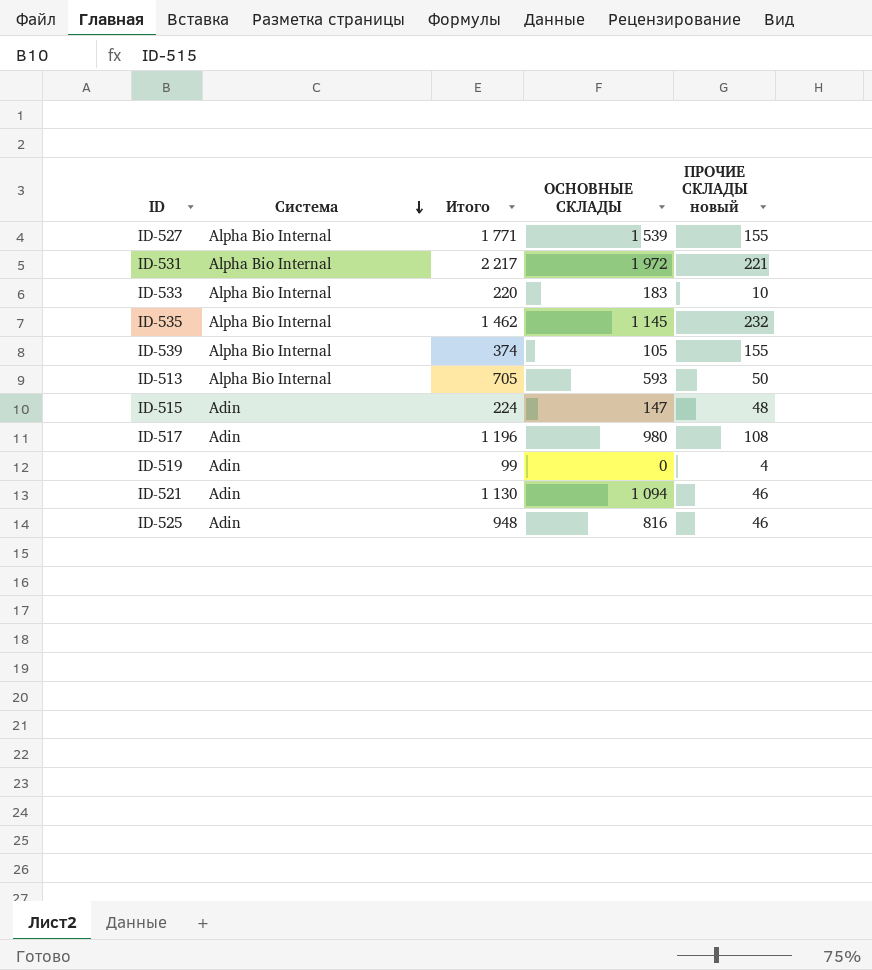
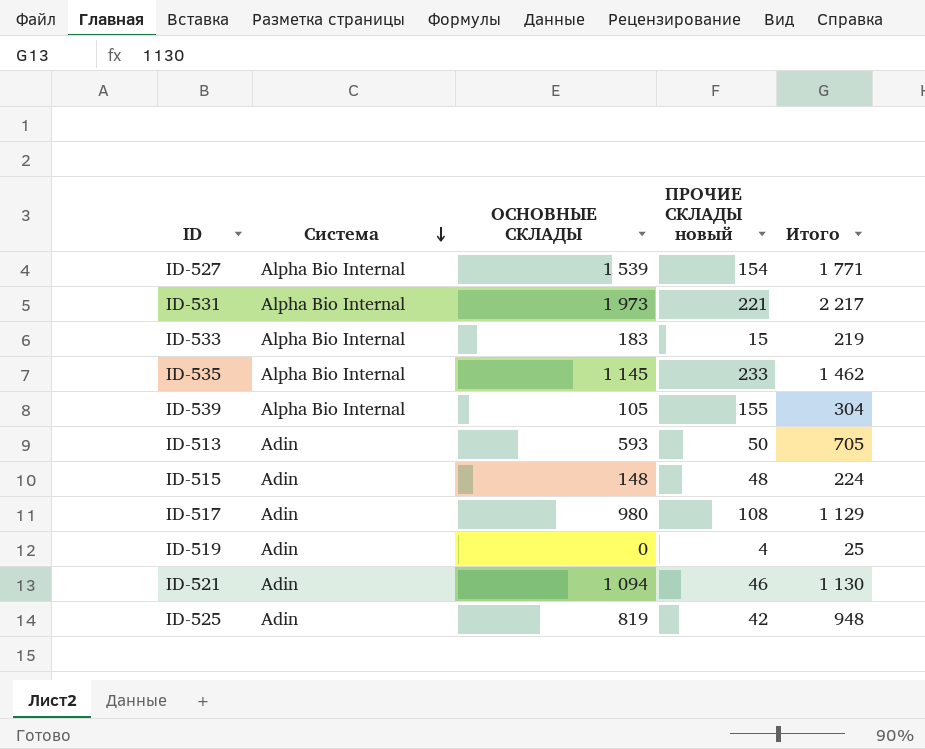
column Итого | position: 3 -> 5
ID-527 | ПРОЧИЕ СКЛАДЫ новый: 155 -> 154
ID-531 | ОСНОВНЫЕ СКЛАДЫ: 1 972 -> 1 973
ID-533 | ПРОЧИЕ СКЛАДЫ новый: 10 -> 15
ID-533 | Итого: 220 -> 219
ID-535 | ПРОЧИЕ СКЛАДЫ новый: 232 -> 233
ID-539 | Итого: 374 -> 304
ID-513 | Система: Alpha Bio Internal -> Adin
ID-515 | ОСНОВНЫЕ СКЛАДЫ: 147 -> 148
ID-517 | Итого: 1 196 -> 1 129
ID-519 | Итого: 99 -> 25
ID-525 | ОСНОВНЫЕ СКЛАДЫ: 816 -> 819
ID-525 | ПРОЧИЕ СКЛАДЫ новый: 46 -> 42

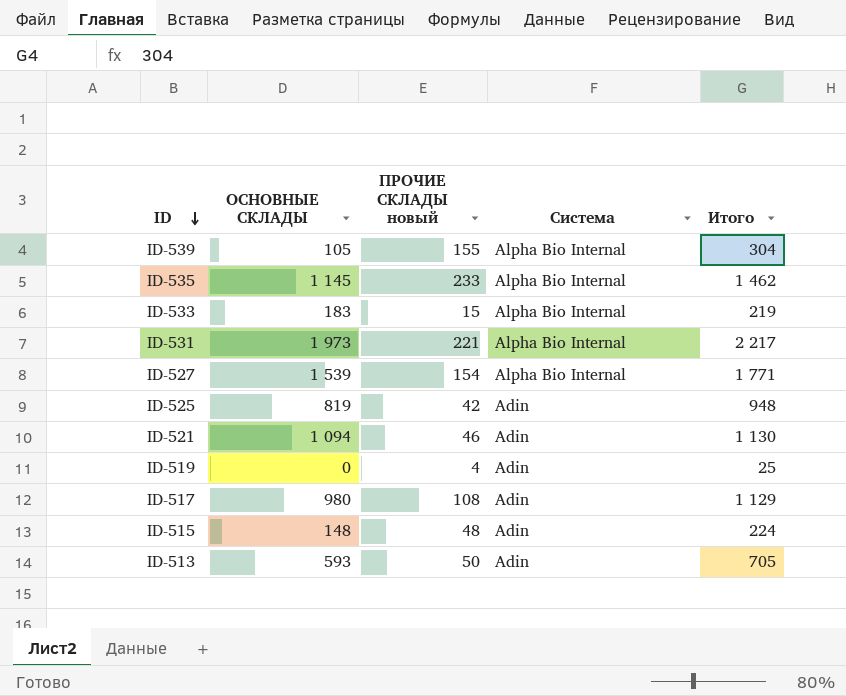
row order: Система descending -> ID descending
column Система | position: 2 -> 4

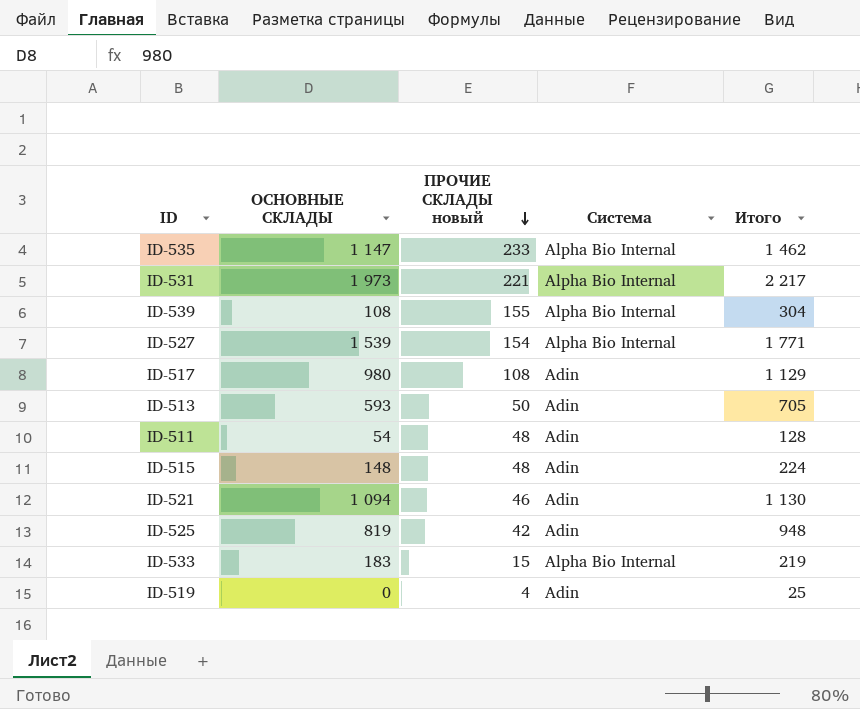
row order: ID descending -> ПРОЧИЕ СКЛАДЫ новый descending
ID-535 | ОСНОВНЫЕ СКЛАДЫ: 1 145 -> 1 147
ID-539 | ОСНОВНЫЕ СКЛАДЫ: 105 -> 108
row ID-511: none -> 54 | 48 | Adin | 128

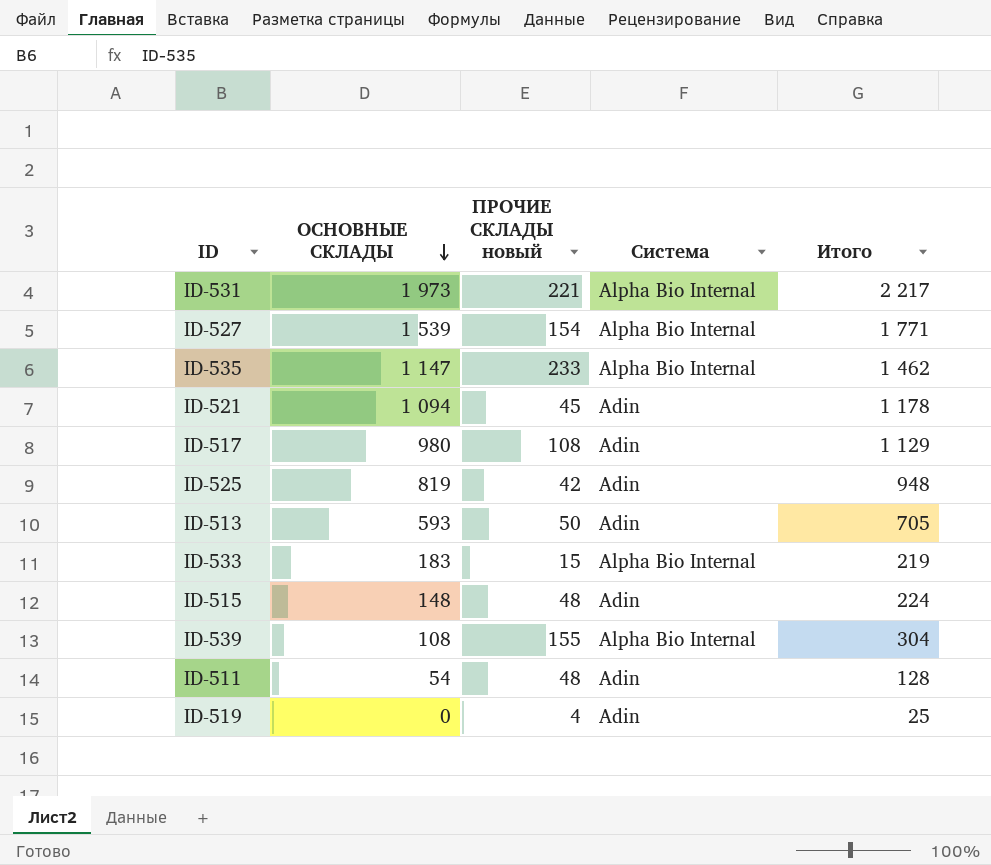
row order: ПРОЧИЕ СКЛАДЫ новый descending -> ОСНОВНЫЕ СКЛАДЫ descending
ID-521 | ПРОЧИЕ СКЛАДЫ новый: 46 -> 45
ID-521 | Итого: 1 130 -> 1 178

